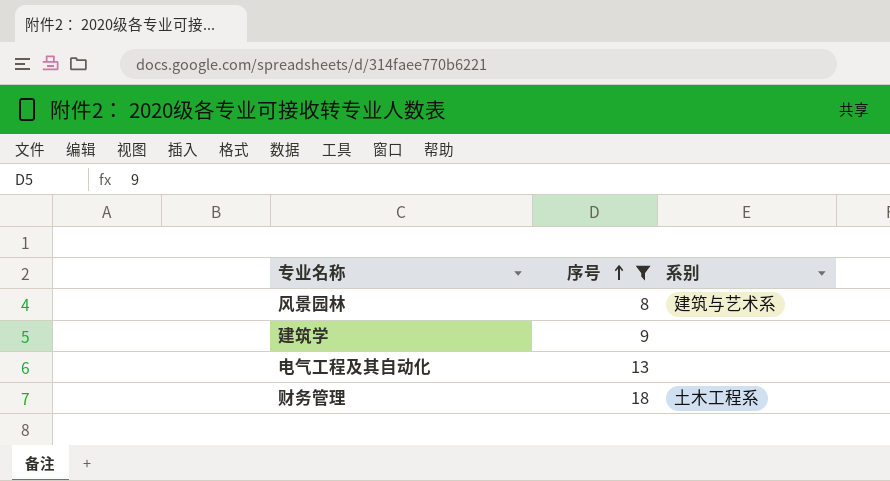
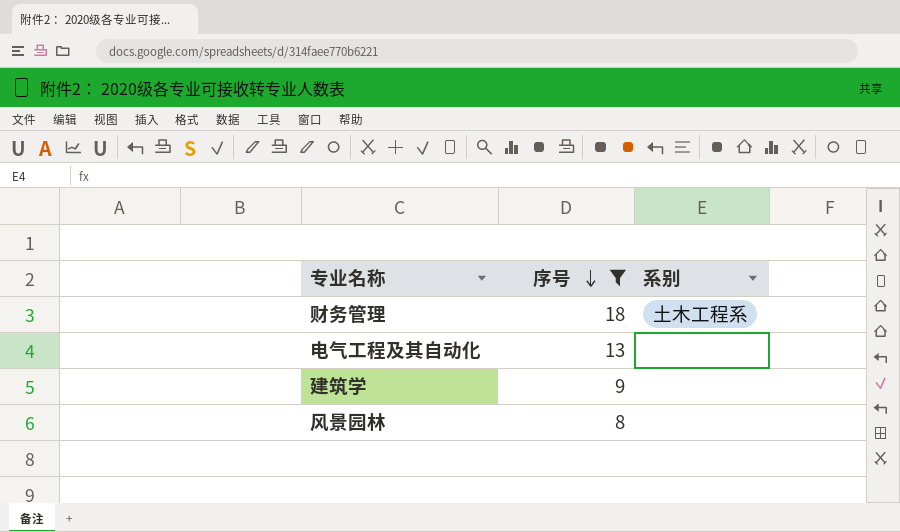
row order: 序号 ascending -> 序号 descending
风景园林 | 系别: 建筑与艺术系 -> none

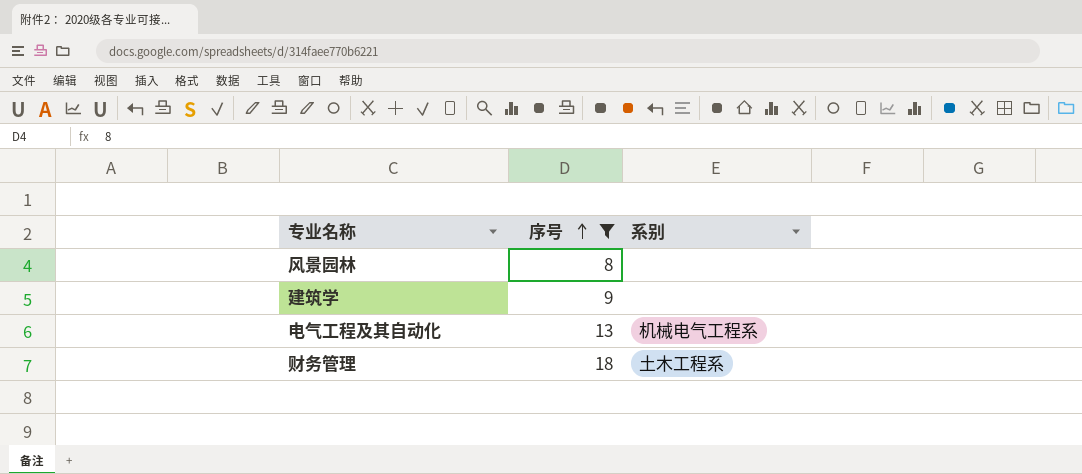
row order: 序号 descending -> 序号 ascending
电气工程及其自动化 | 系别: none -> 机械电气工程系

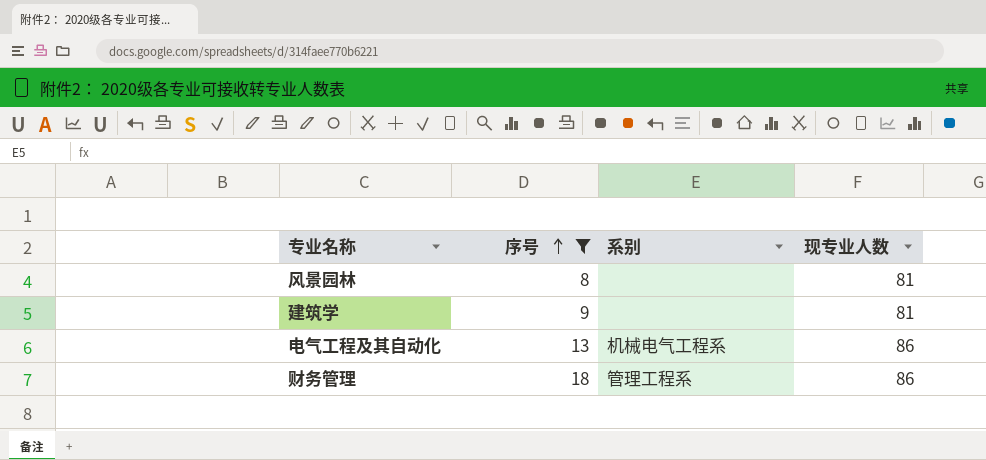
column 现专业人数 | position: none -> 4
财务管理 | 系别: 土木工程系 -> 管理工程系

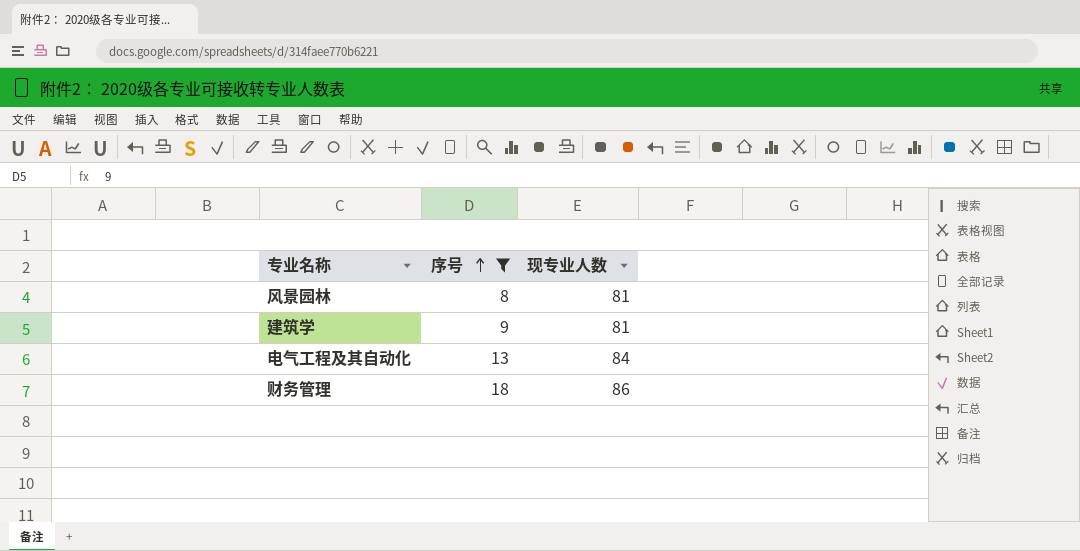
column 系别 | position: 3 -> none
电气工程及其自动化 | 现专业人数: 86 -> 84

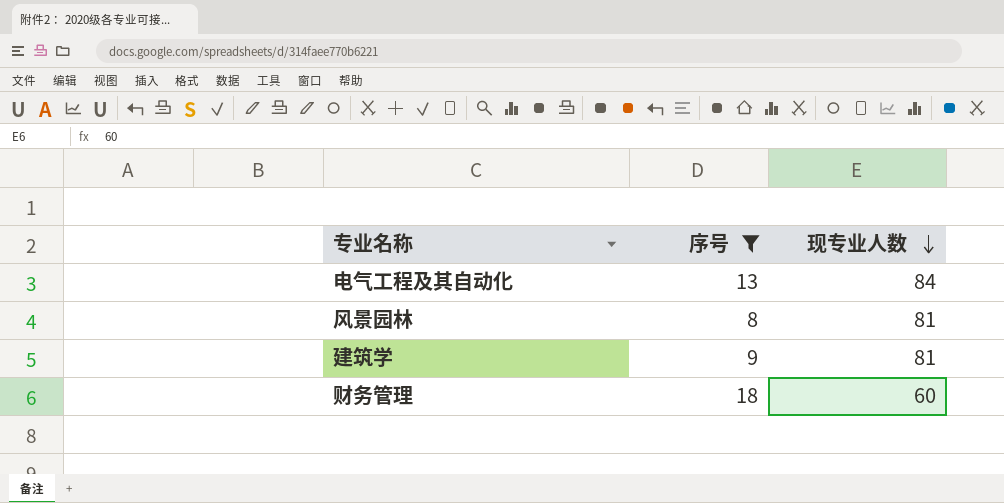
row order: 序号 ascending -> 现专业人数 descending
财务管理 | 现专业人数: 86 -> 60

